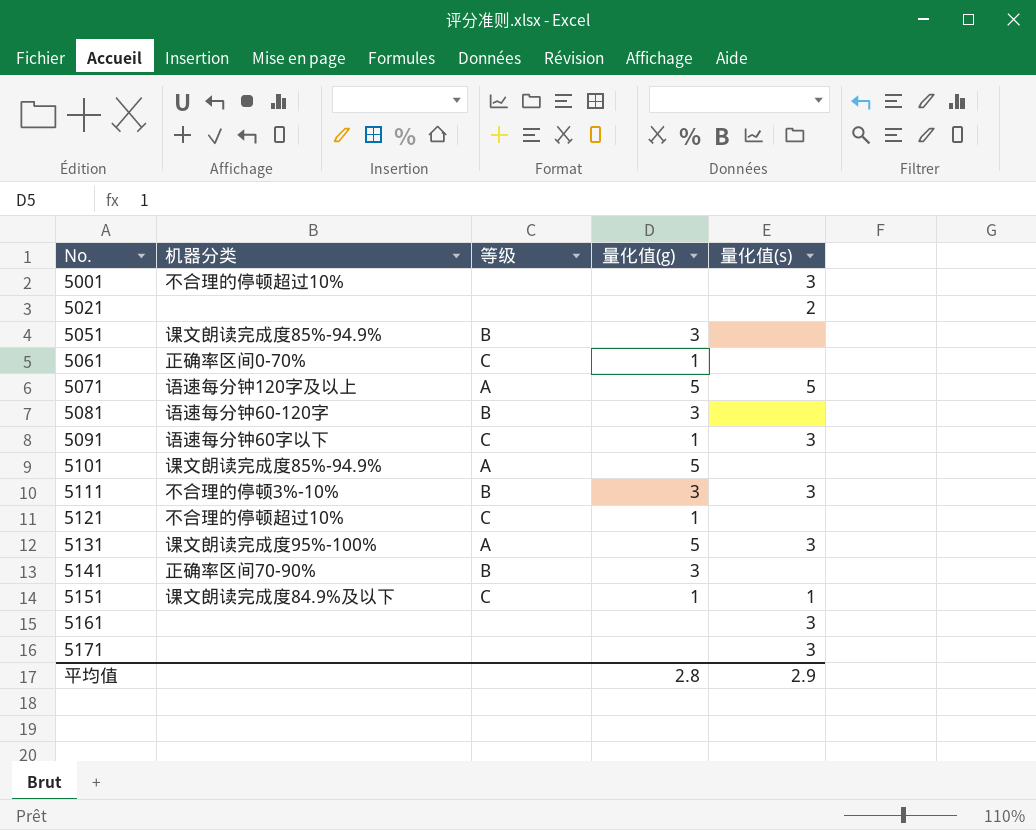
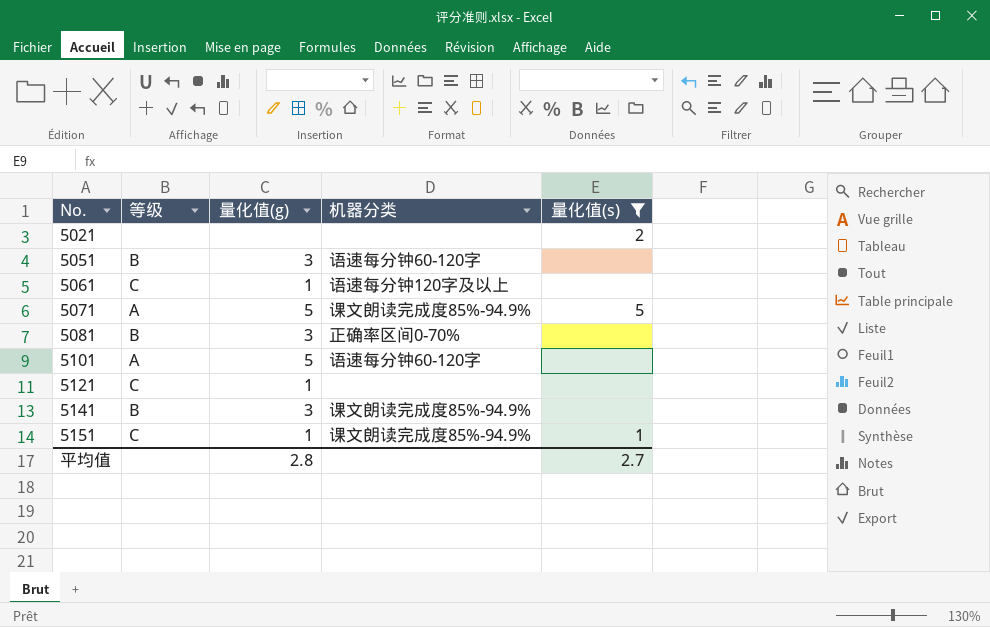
filter: none -> 量化值(s) != 3
column 机器分类 | position: 2 -> 4
5051 | 机器分类: 课文朗读完成度85%-94.9% -> 语速每分钟60-120字
5061 | 机器分类: 正确率区间0-70% -> 语速每分钟120字及以上
5071 | 机器分类: 语速每分钟120字及以上 -> 课文朗读完成度85%-94.9%
5081 | 机器分类: 语速每分钟60-120字 -> 正确率区间0-70%
5101 | 机器分类: 课文朗读完成度85%-94.9% -> 语速每分钟60-120字
5121 | 机器分类: 不合理的停顿超过10% -> none
5141 | 机器分类: 正确率区间70-90% -> 课文朗读完成度85%-94.9%
5151 | 机器分类: 课文朗读完成度84.9%及以下 -> 课文朗读完成度85%-94.9%
平均值 | 量化值(s): 2.9 -> 2.7

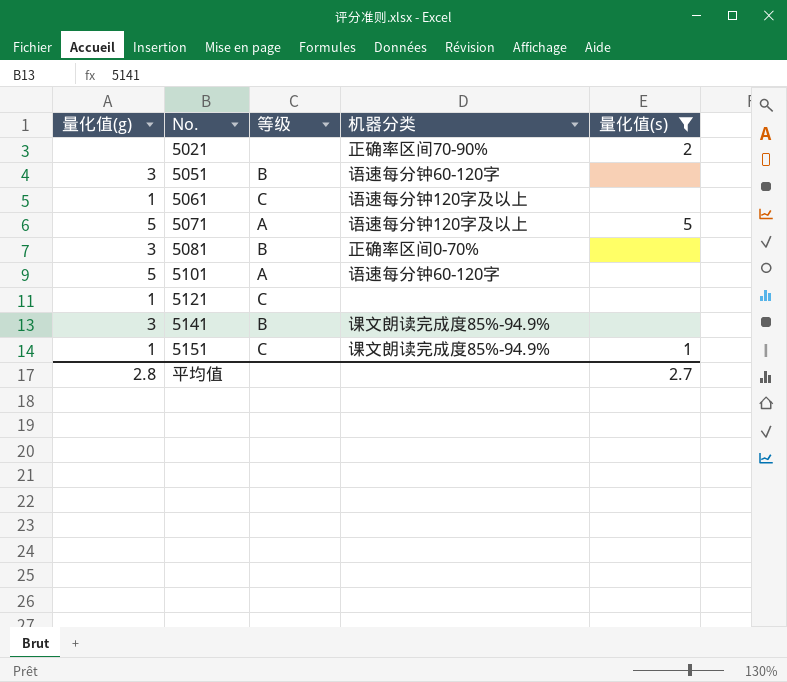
column 量化值(g) | position: 3 -> 1
5021 | 机器分类: none -> 正确率区间70-90%
5071 | 机器分类: 课文朗读完成度85%-94.9% -> 语速每分钟120字及以上

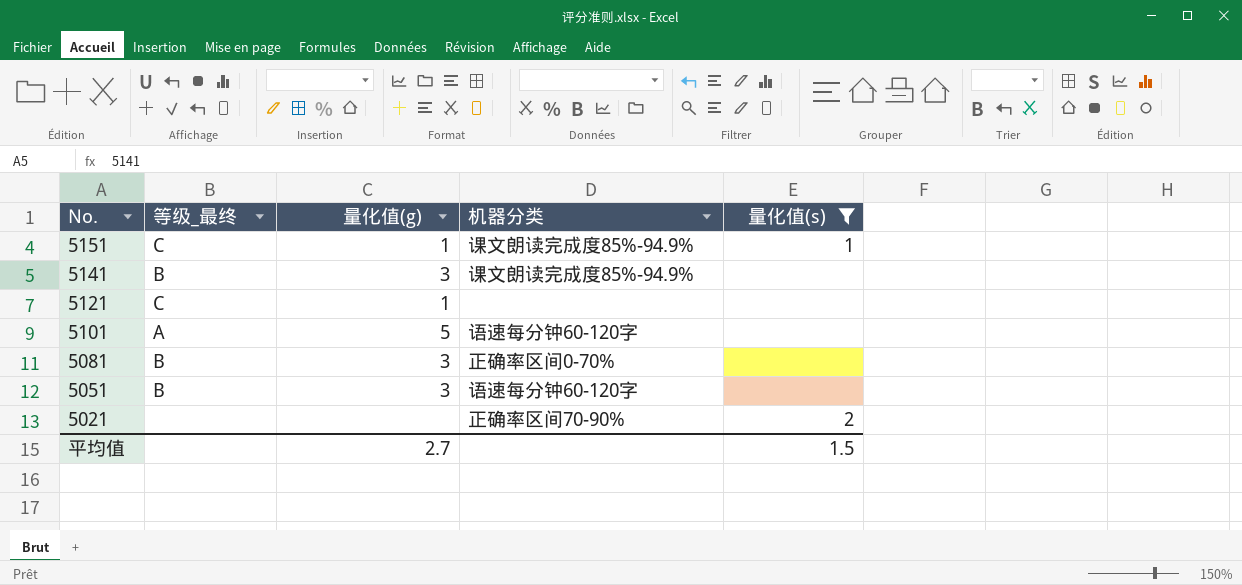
row order: No. ascending -> No. descending
column name: 等级 -> 等级_最终
column 量化值(g) | position: 1 -> 3
row 5061: 1 | C | 语速每分钟120字及以上 | none -> none
row 5071: 5 | A | 语速每分钟120字及以上 | 5 -> none
平均值 | 量化值(g): 2.8 -> 2.7
平均值 | 量化值(s): 2.7 -> 1.5

